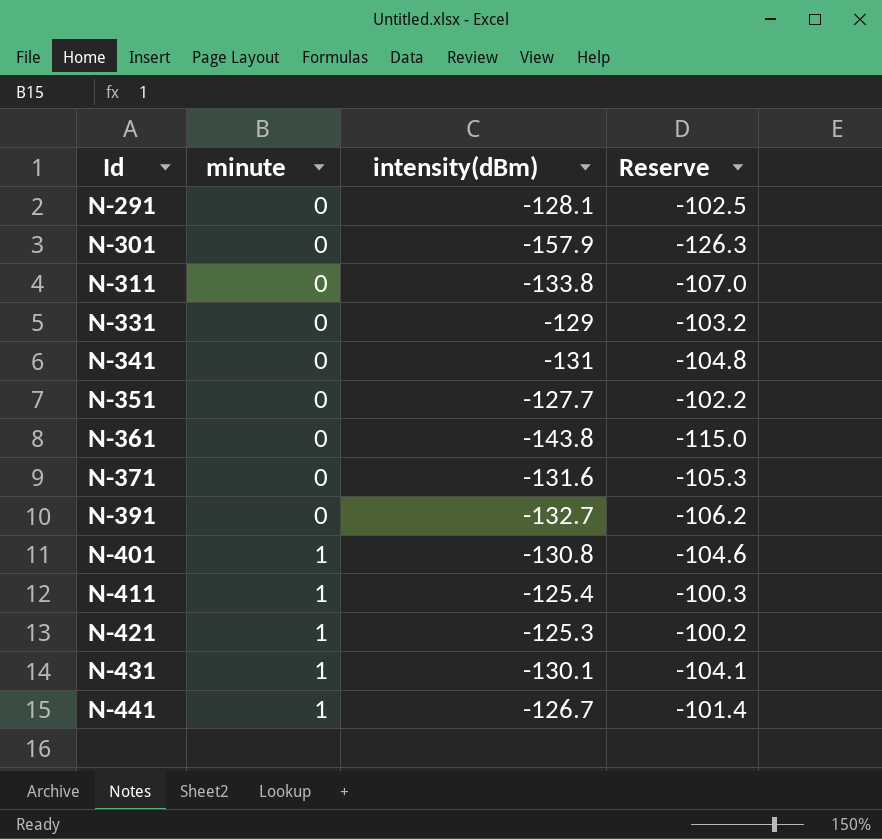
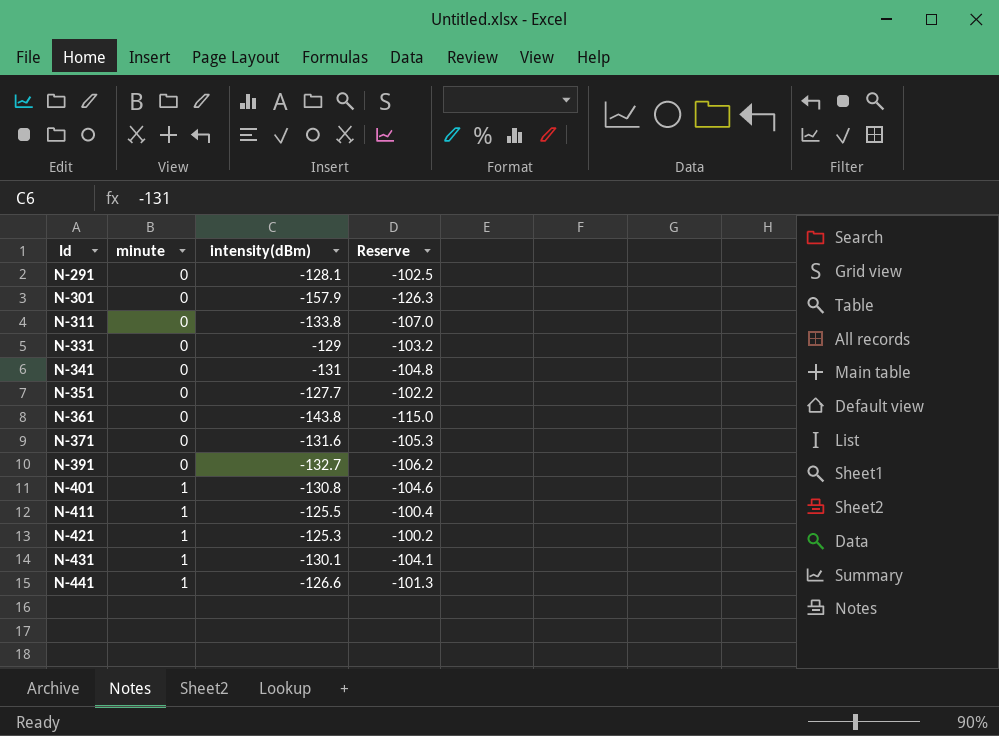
N-411 | intensity(dBm): -125.4 -> -125.5
N-411 | Reserve: -100.3 -> -100.4
N-441 | intensity(dBm): -126.7 -> -126.6
N-441 | Reserve: -101.4 -> -101.3

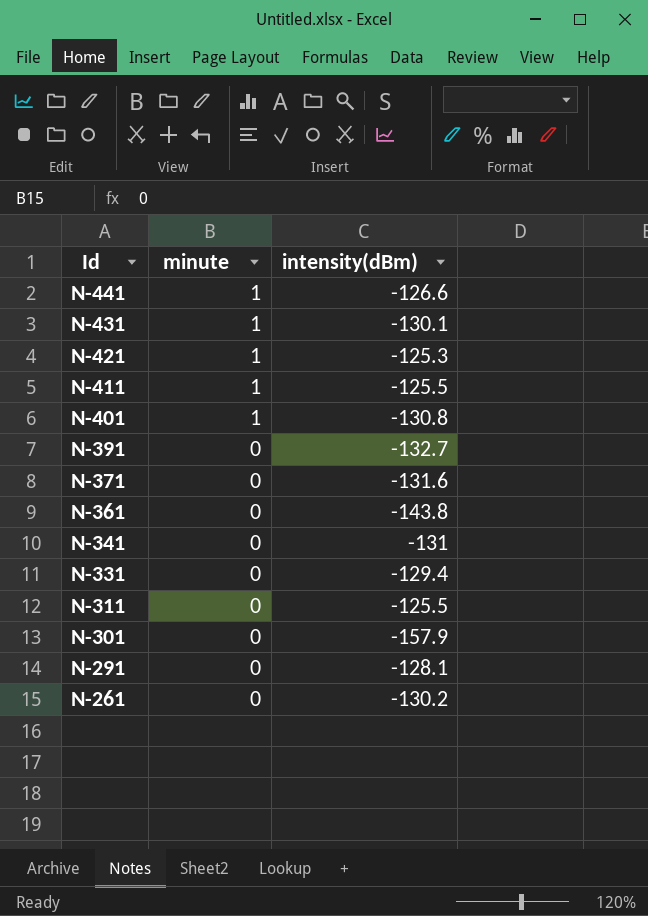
row order: Id ascending -> Id descending
column Reserve | formula: [intensity(dBm)] * 0.8 -> none
row N-351: 0 | -127.7 | -102.2 -> none
N-331 | intensity(dBm): -129 -> -129.4
N-311 | intensity(dBm): -133.8 -> -125.5
row N-261: none -> 0 | -130.2

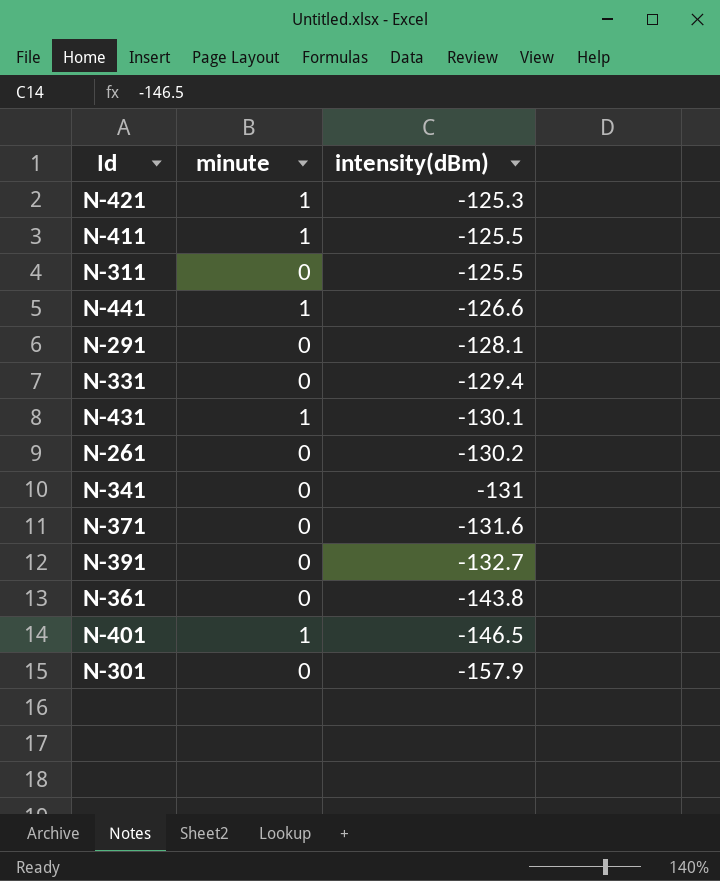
row order: Id descending -> intensity(dBm) descending
N-401 | intensity(dBm): -130.8 -> -146.5

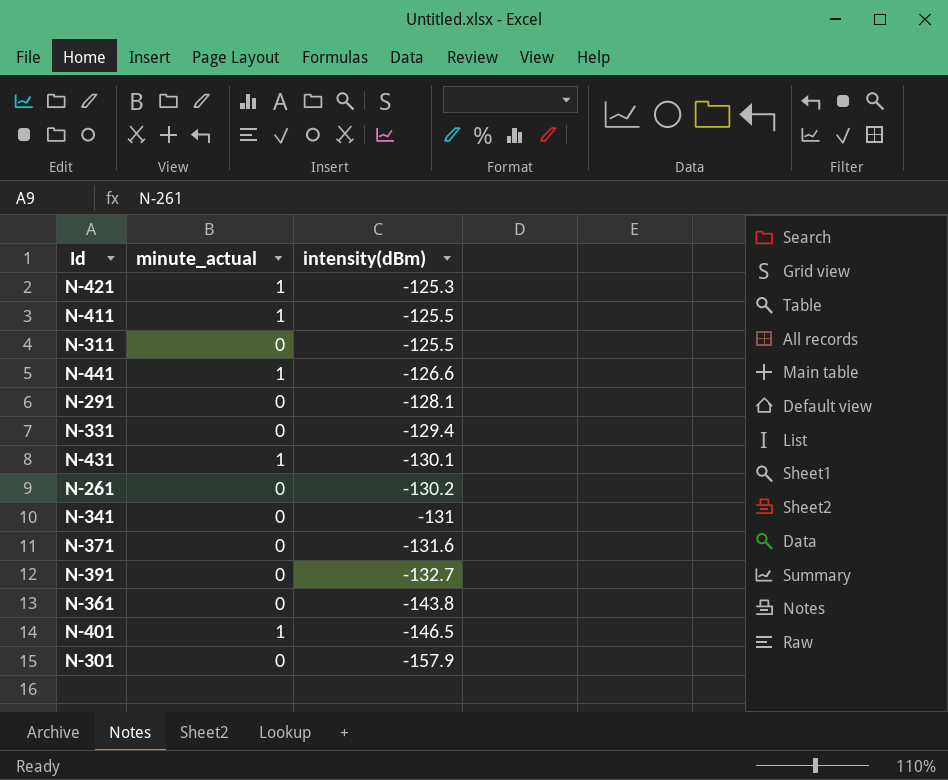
column name: minute -> minute_actual

